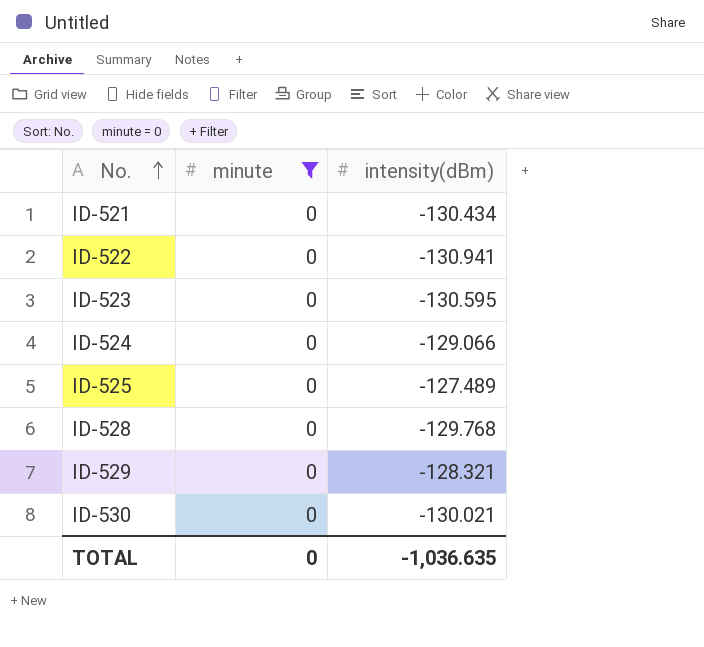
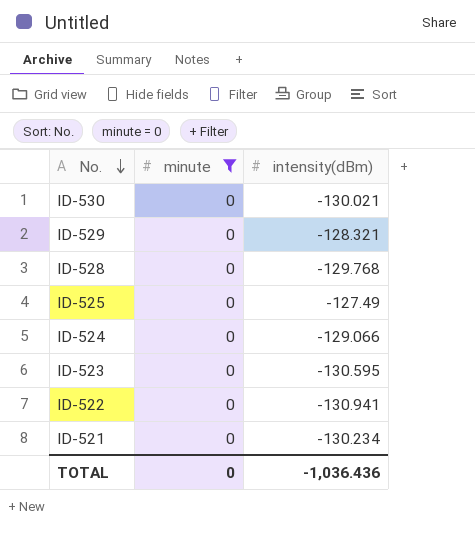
row order: No. ascending -> No. descending
ID-525 | intensity(dBm): -127.489 -> -127.49
ID-521 | intensity(dBm): -130.434 -> -130.234
TOTAL | intensity(dBm): -1,036.635 -> -1,036.436

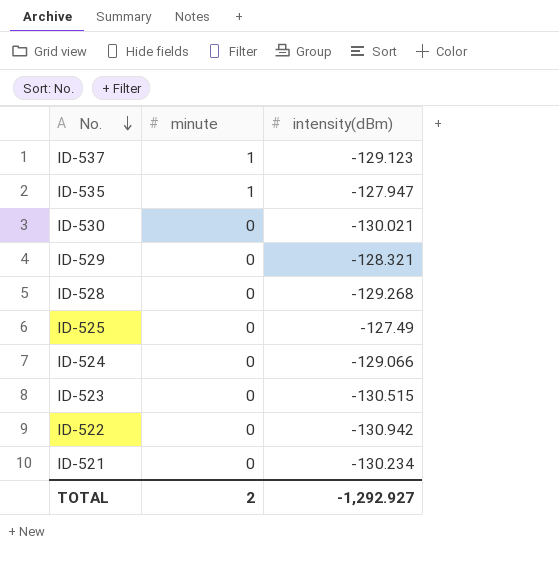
filter: minute = 0 -> none
ID-528 | intensity(dBm): -129.768 -> -129.268
ID-523 | intensity(dBm): -130.595 -> -130.515
ID-522 | intensity(dBm): -130.941 -> -130.942
TOTAL | minute: 0 -> 2
TOTAL | intensity(dBm): -1,036.436 -> -1,292.927

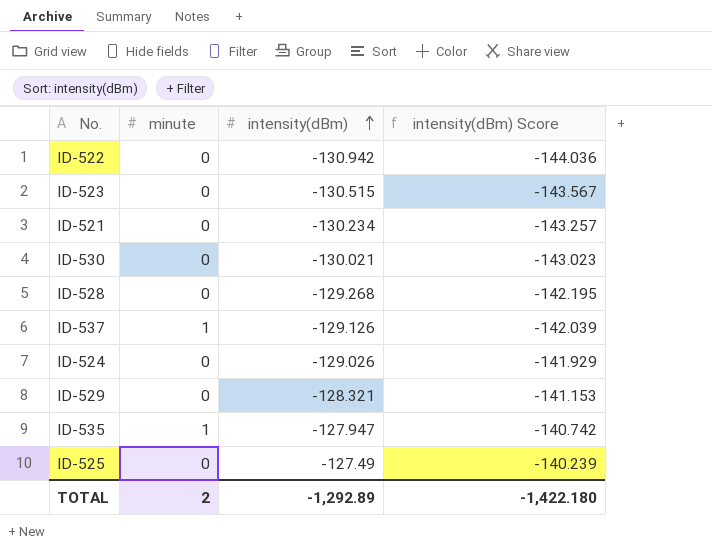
row order: No. descending -> intensity(dBm) ascending
column intensity(dBm) Score | formula: none -> [intensity(dBm)] * 1.1
ID-537 | intensity(dBm): -129.123 -> -129.126
ID-524 | intensity(dBm): -129.066 -> -129.026
TOTAL | intensity(dBm): -1,292.927 -> -1,292.89

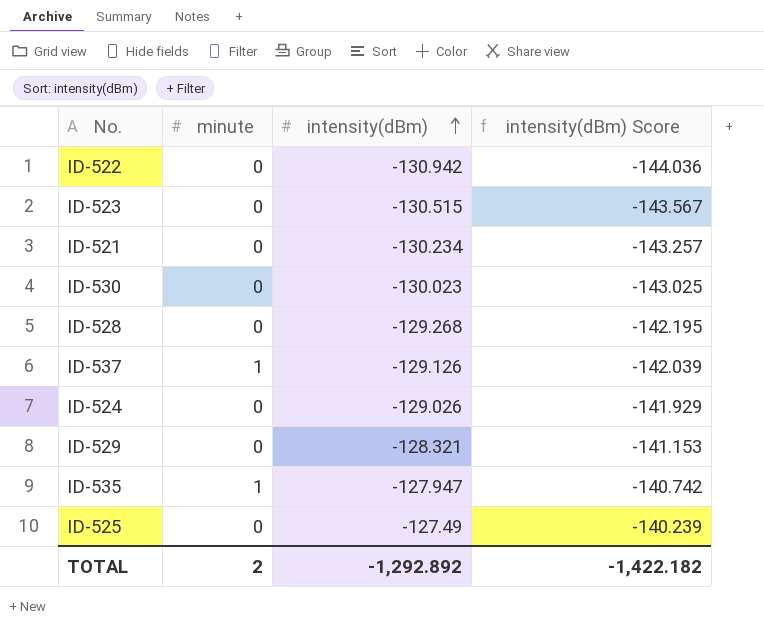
ID-530 | intensity(dBm): -130.021 -> -130.023
ID-530 | intensity(dBm) Score: -143.023 -> -143.025
TOTAL | intensity(dBm): -1,292.89 -> -1,292.892
TOTAL | intensity(dBm) Score: -1,422.180 -> -1,422.182

